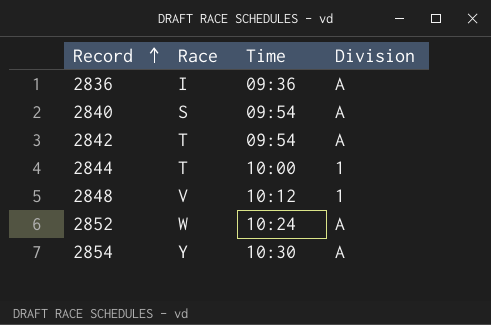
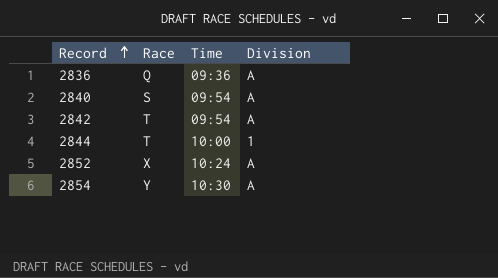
row 2848: V | 10:12 | 1 -> none
2836 | Race: I -> Q
2852 | Race: W -> X

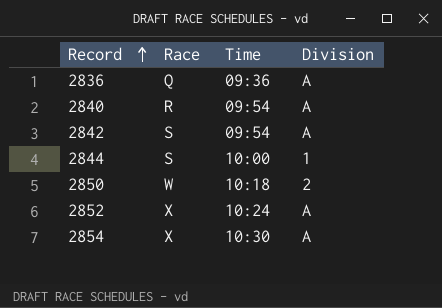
2840 | Race: S -> R
2842 | Race: T -> S
2844 | Race: T -> S
row 2850: none -> W | 10:18 | 2
2854 | Race: Y -> X

